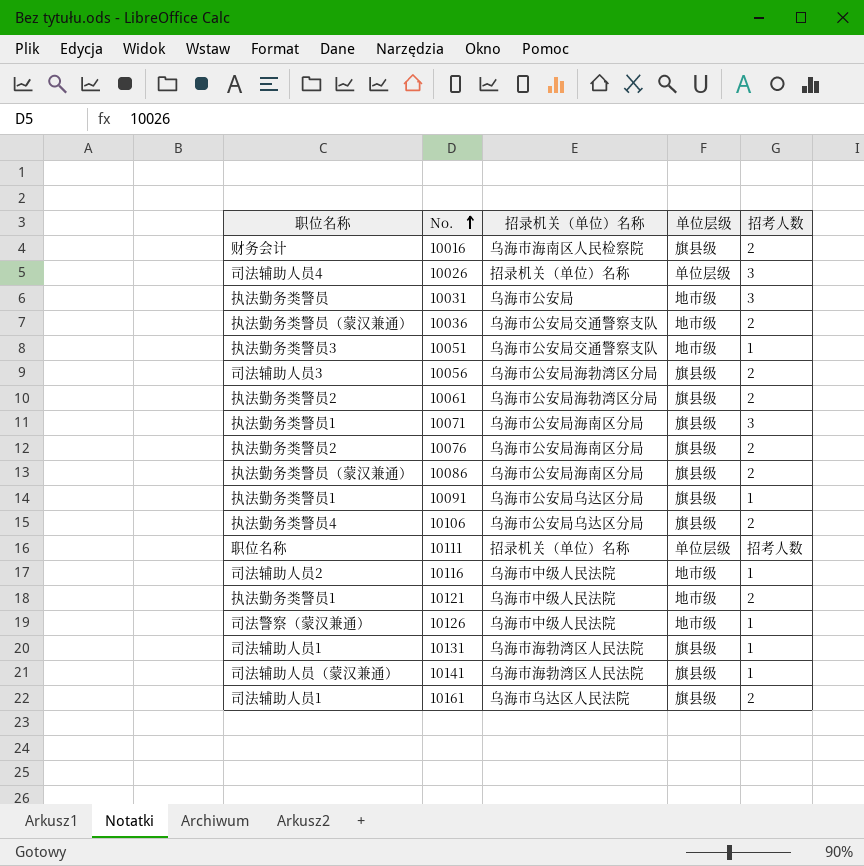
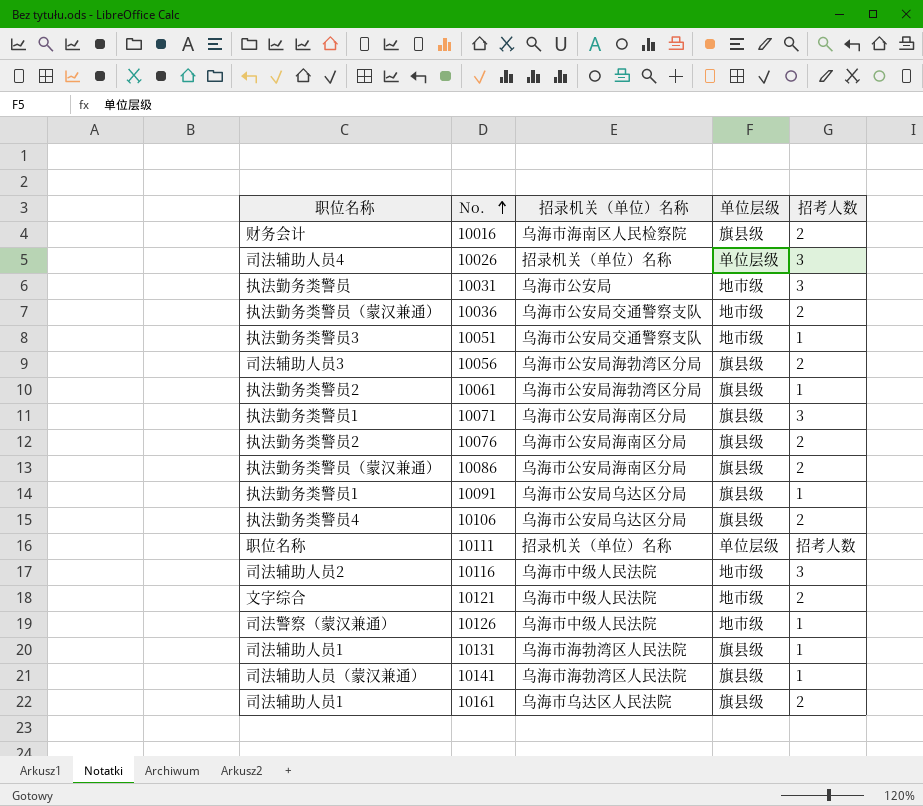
10061 | 招考人数: 2 -> 1
10116 | 招考人数: 1 -> 3
10121 | 职位名称: 执法勤务类警员1 -> 文字综合

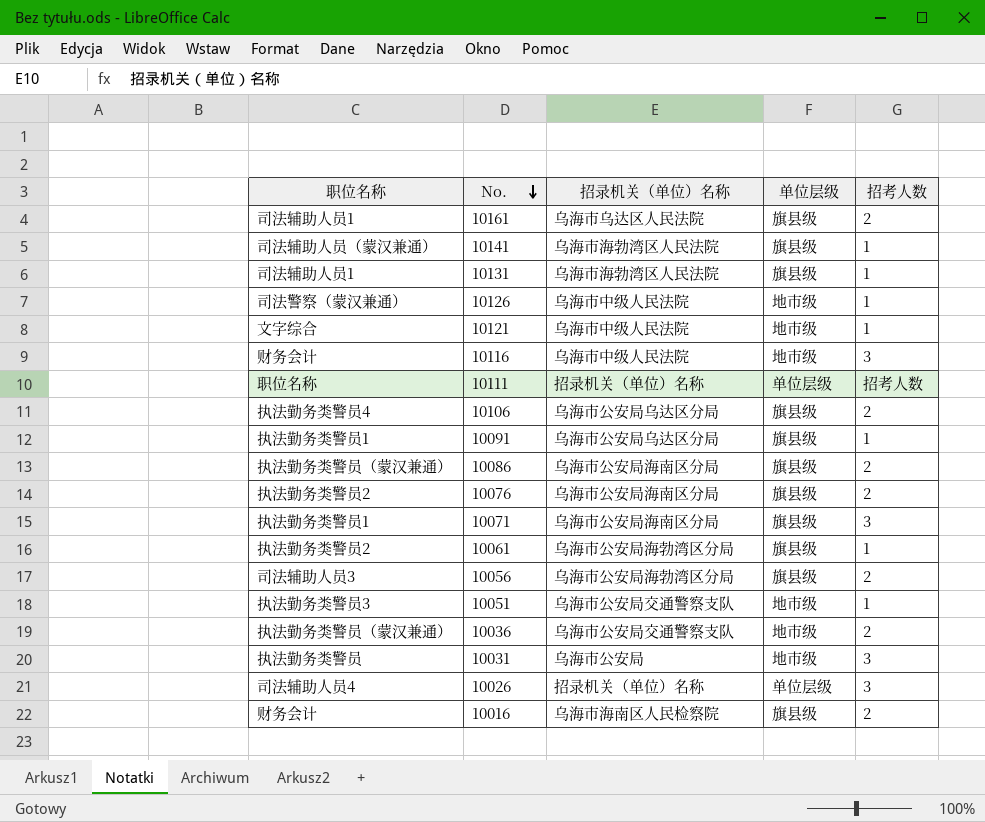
row order: No. ascending -> No. descending
10121 | 招考人数: 2 -> 1
10116 | 职位名称: 司法辅助人员2 -> 财务会计

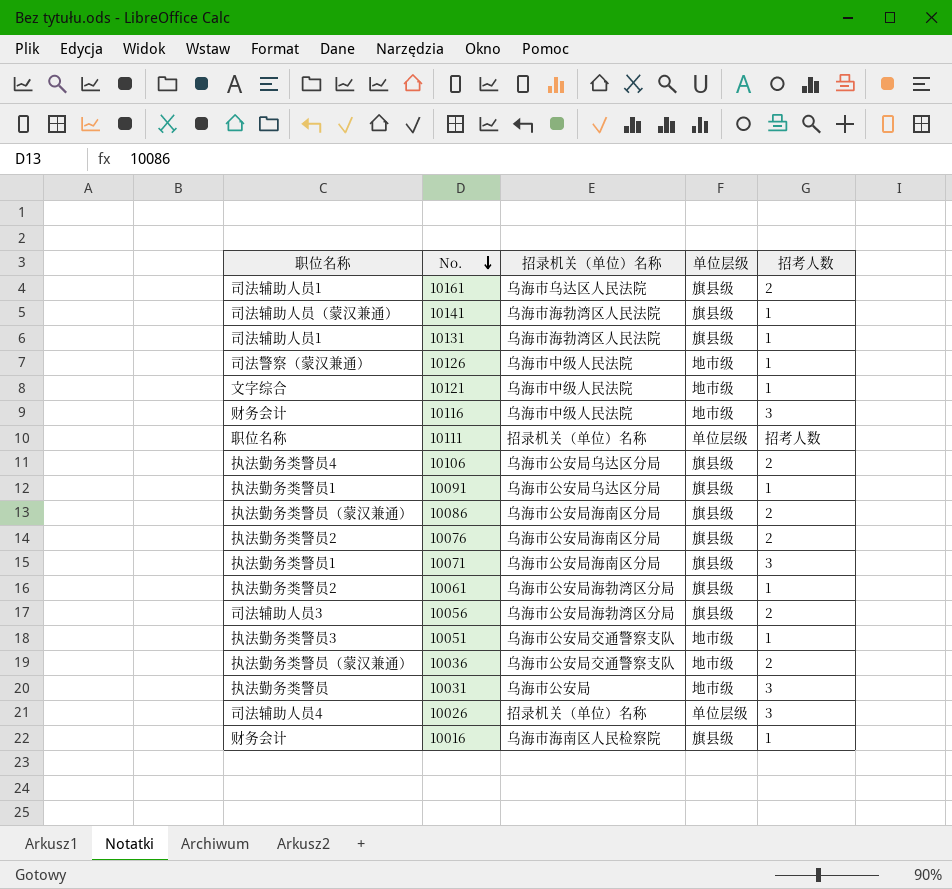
10016 | 招考人数: 2 -> 1

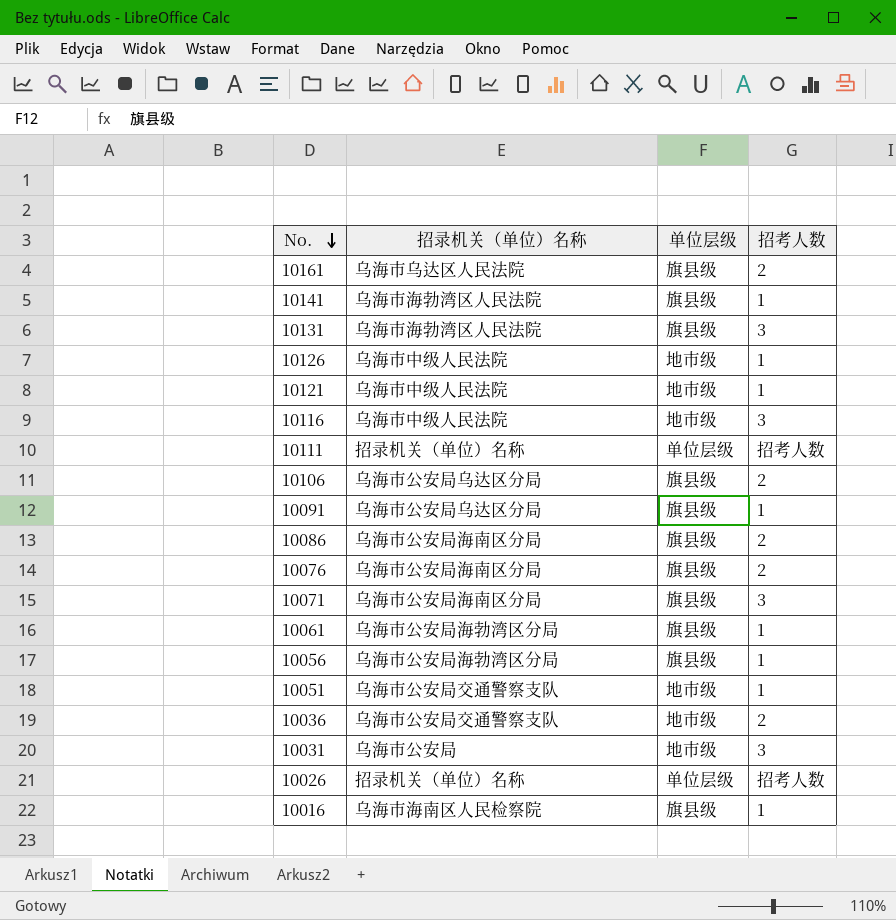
column 职位名称 | position: 1 -> none
10131 | 招考人数: 1 -> 3
10056 | 招考人数: 2 -> 1
10026 | 招考人数: 3 -> 招考人数

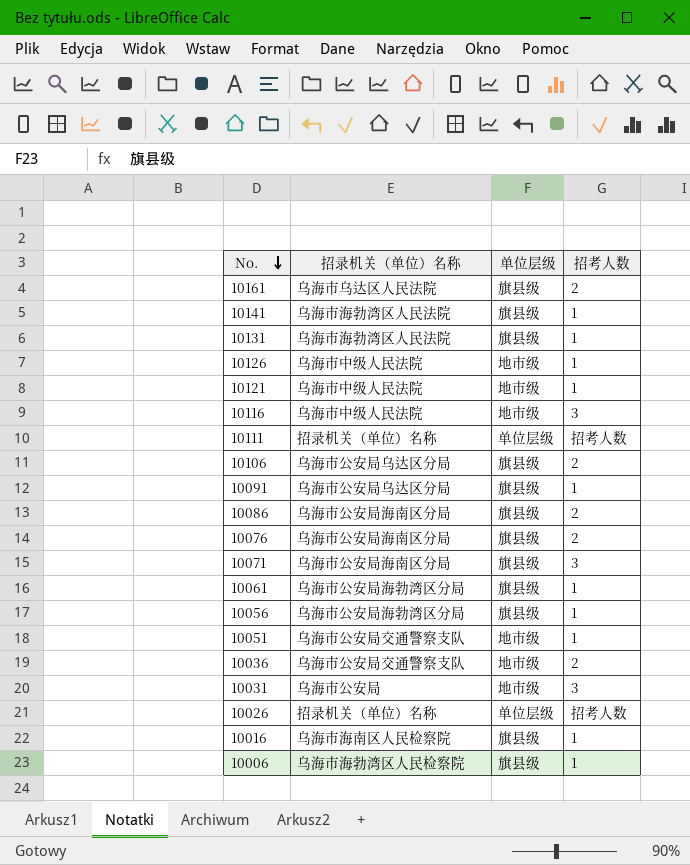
10131 | 招考人数: 3 -> 1
row 10006: none -> 乌海市海勃湾区人民检察院 | 旗县级 | 1

